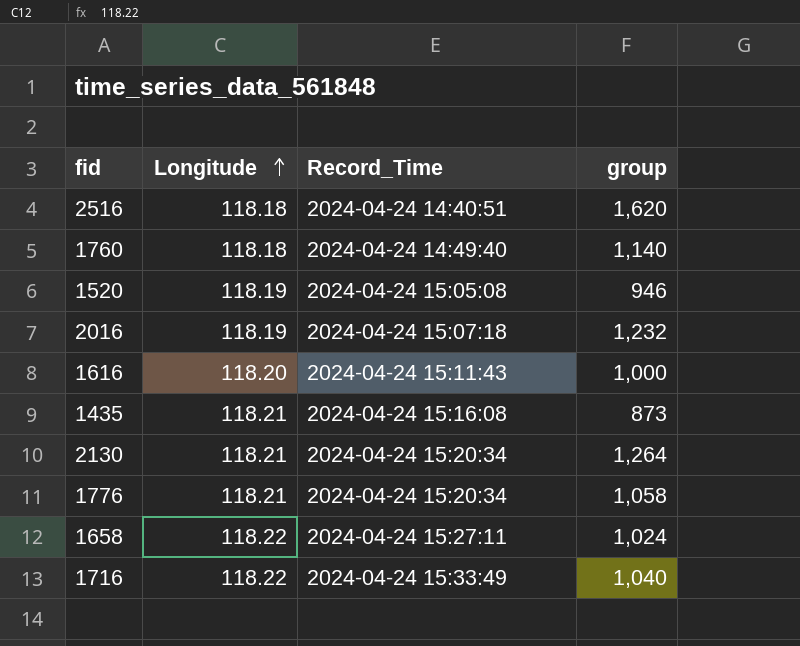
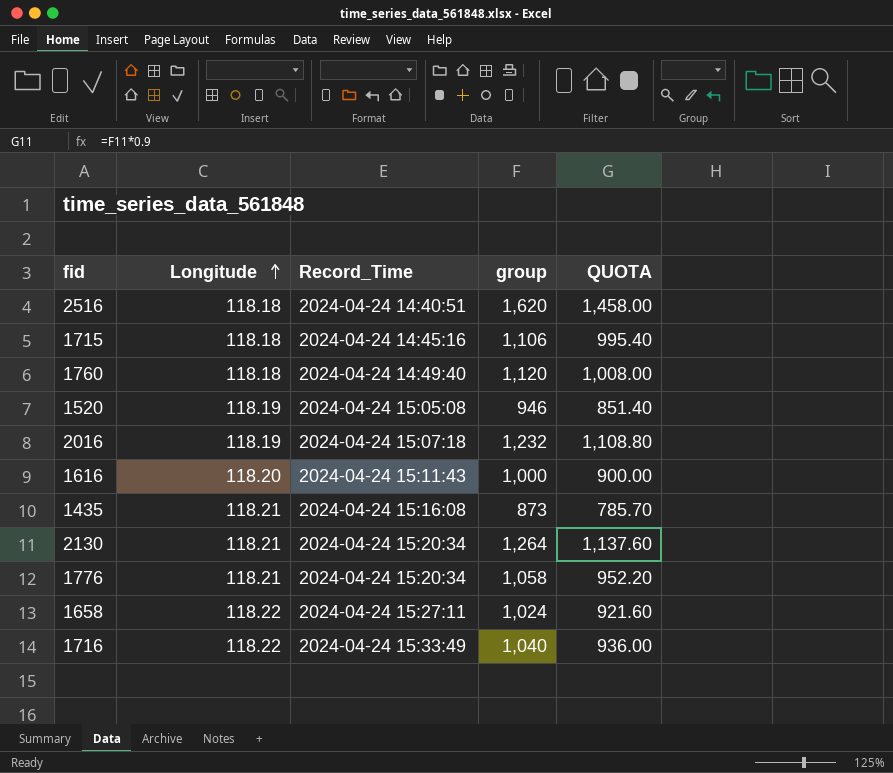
column QUOTA | formula: none -> [group] * 0.9
row 1715: none -> 118.18 | 2024-04-24 14:45:16 | 1,106 | 995.40
1760 | group: 1,140 -> 1,120

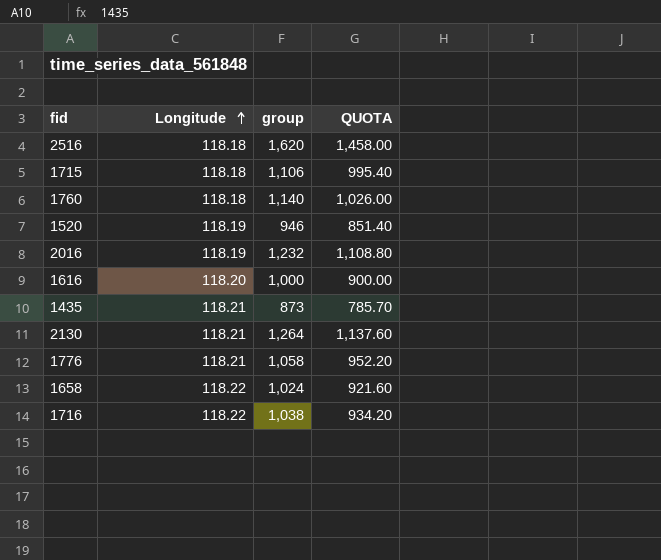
column Record_Time | position: 3 -> none
1760 | group: 1,120 -> 1,140
1760 | QUOTA: 1,008.00 -> 1,026.00
1716 | group: 1,040 -> 1,038
1716 | QUOTA: 936.00 -> 934.20

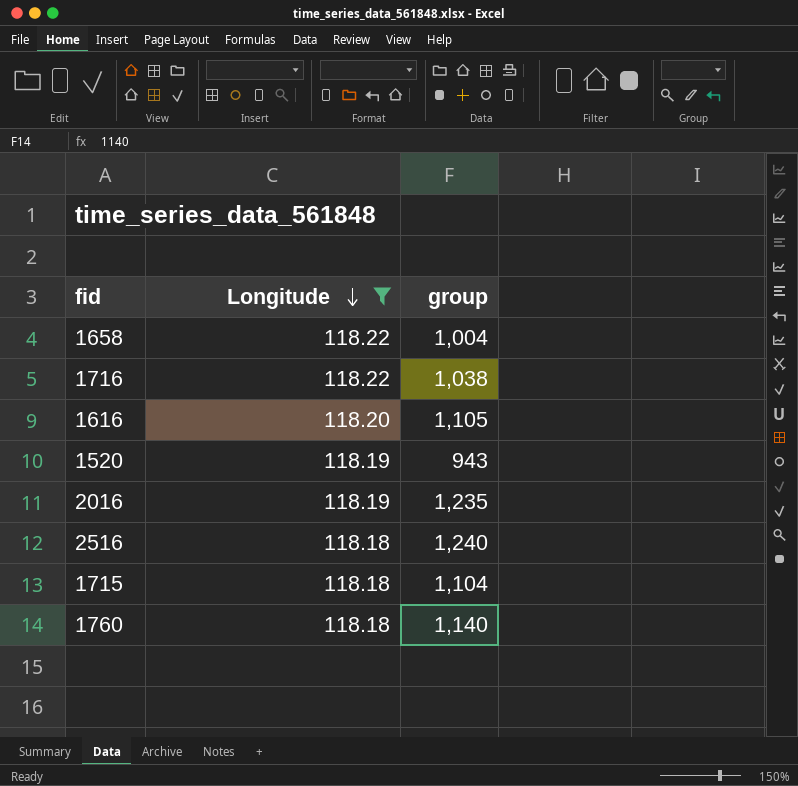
filter: none -> Longitude != 118.21
row order: Longitude ascending -> Longitude descending
column QUOTA | formula: [group] * 0.9 -> none
1658 | group: 1,024 -> 1,004
1616 | group: 1,000 -> 1,105
1520 | group: 946 -> 943
2016 | group: 1,232 -> 1,235
2516 | group: 1,620 -> 1,240
1715 | group: 1,106 -> 1,104

